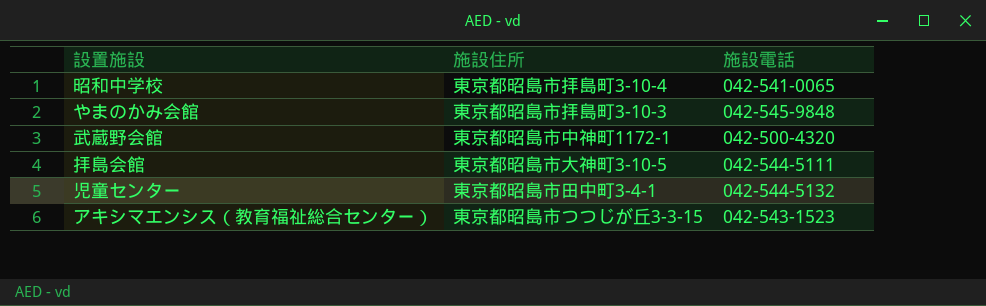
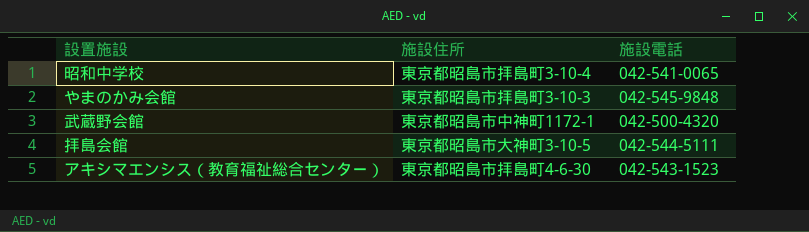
row 児童センター: 東京都昭島市田中町3-4-1 | 042-544-5132 -> none
アキシマエンシス（教育福祉総合センター） | 施設住所: 東京都昭島市つつじが丘3-3-15 -> 東京都昭島市拝島町4-6-30

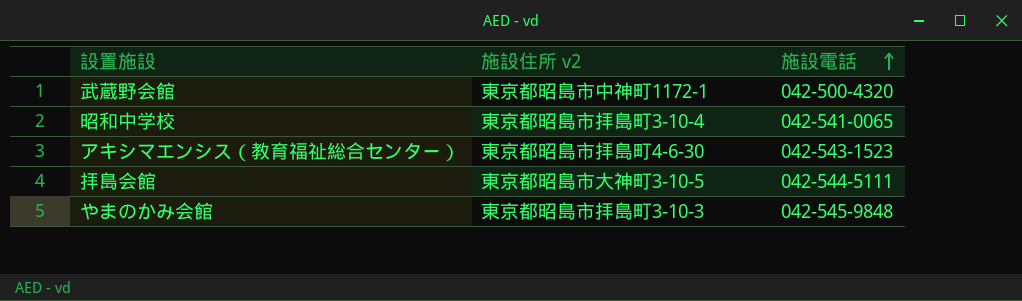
row order: none -> 施設電話 ascending
column name: 施設住所 -> 施設住所 v2

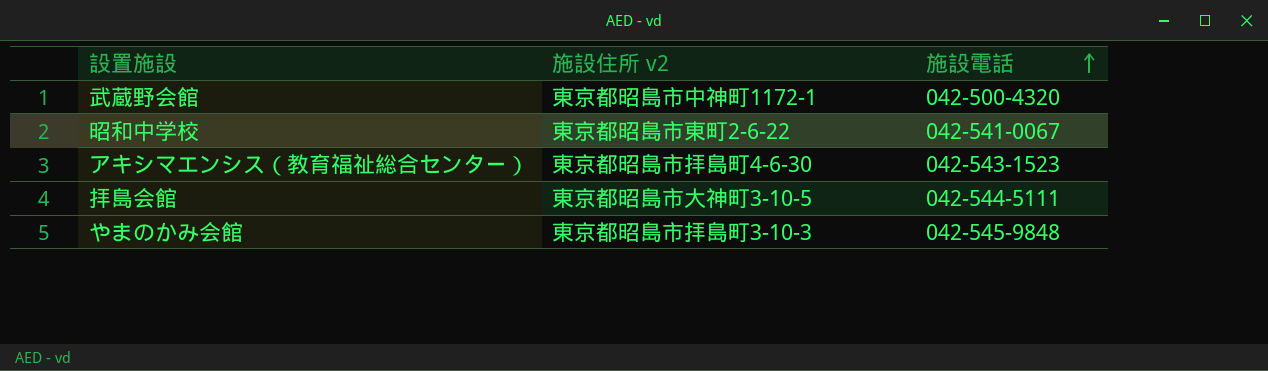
昭和中学校 | 施設住所 v2: 東京都昭島市拝島町3-10-4 -> 東京都昭島市東町2-6-22
昭和中学校 | 施設電話: 042-541-0065 -> 042-541-0067

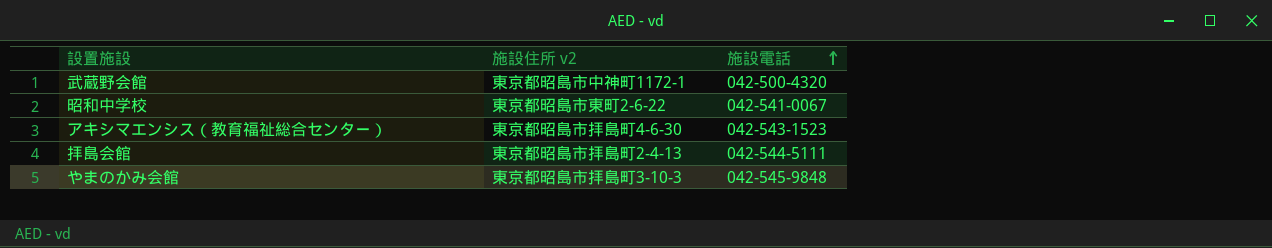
拝島会館 | 施設住所 v2: 東京都昭島市大神町3-10-5 -> 東京都昭島市拝島町2-4-13

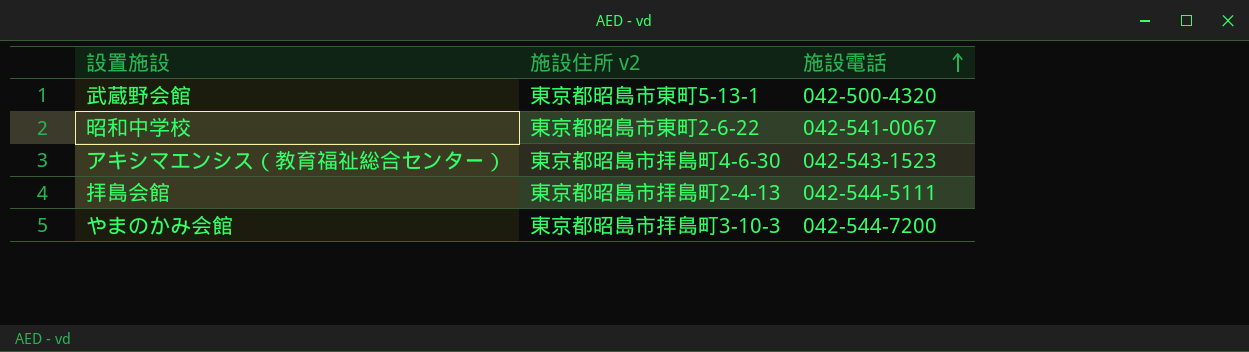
武蔵野会館 | 施設住所 v2: 東京都昭島市中神町1172-1 -> 東京都昭島市東町5-13-1
やまのかみ会館 | 施設電話: 042-545-9848 -> 042-544-7200

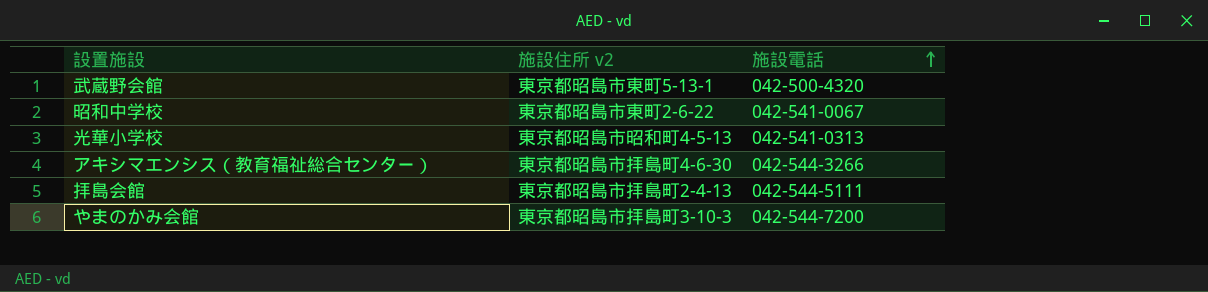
row 光華小学校: none -> 東京都昭島市昭和町4-5-13 | 042-541-0313
アキシマエンシス（教育福祉総合センター） | 施設電話: 042-543-1523 -> 042-544-3266

